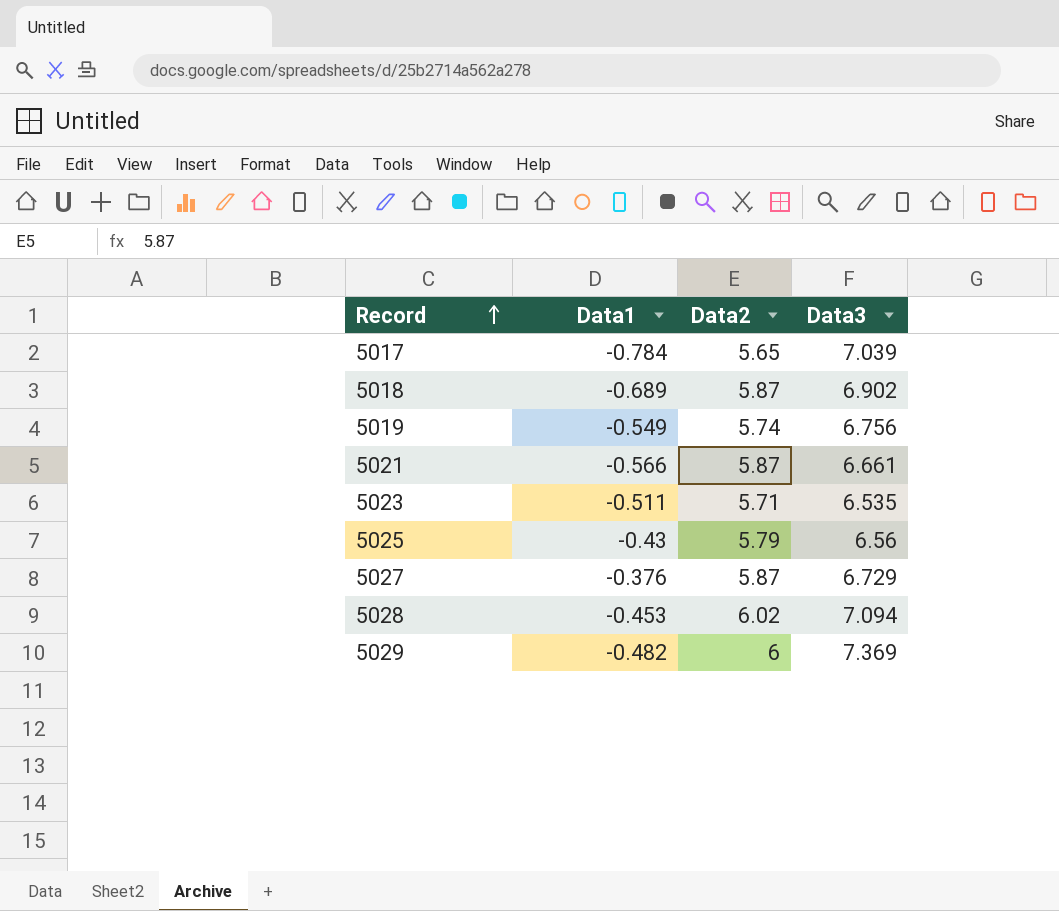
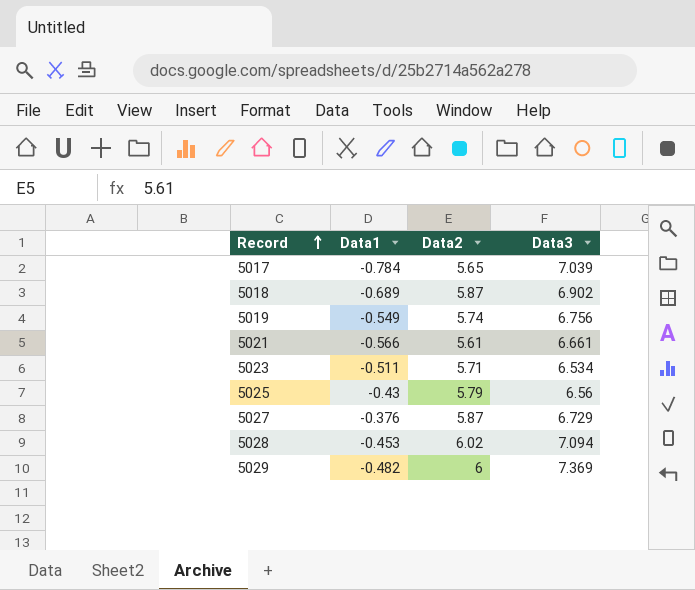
5021 | Data2: 5.87 -> 5.61
5023 | Data3: 6.535 -> 6.534

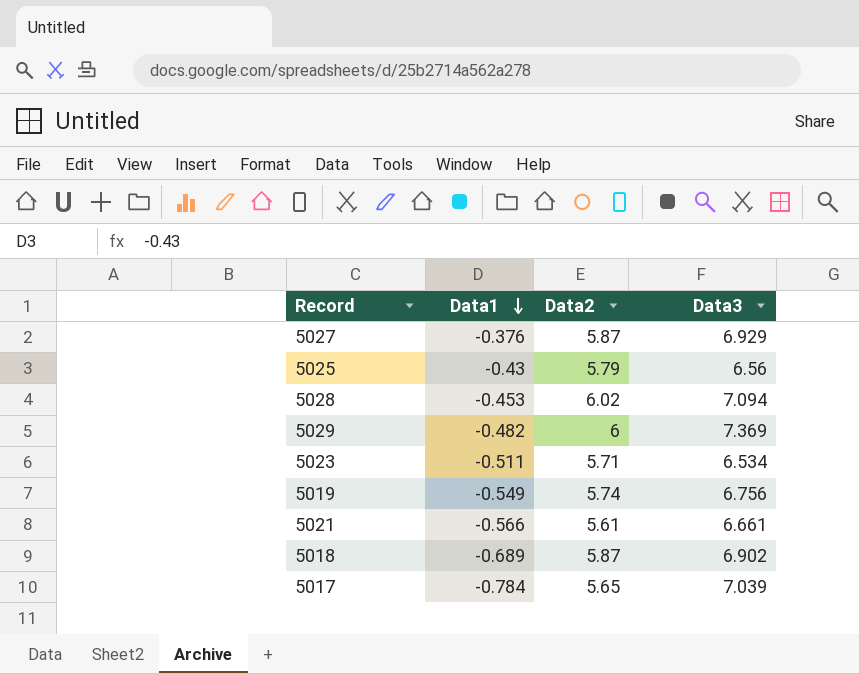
row order: Record ascending -> Data1 descending
5027 | Data3: 6.729 -> 6.929

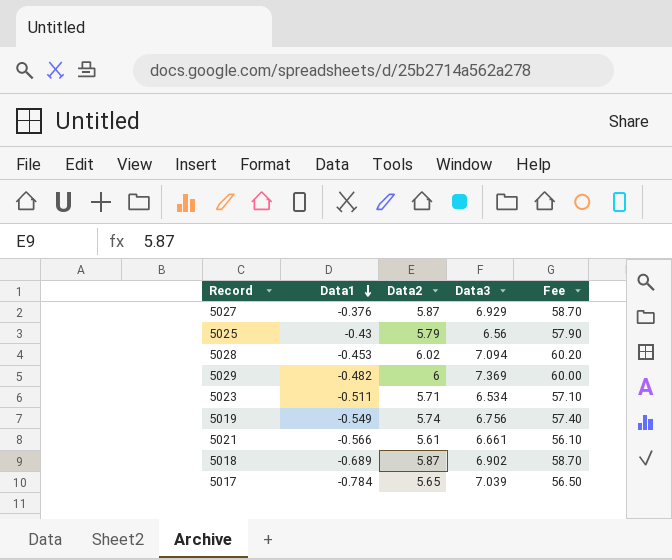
column Fee | formula: none -> [Data2] * 10

